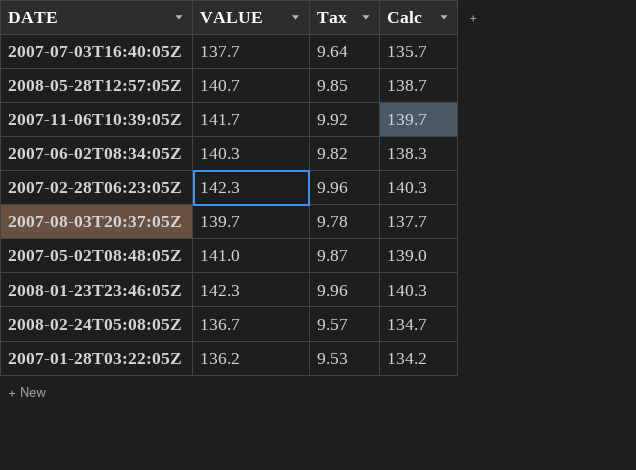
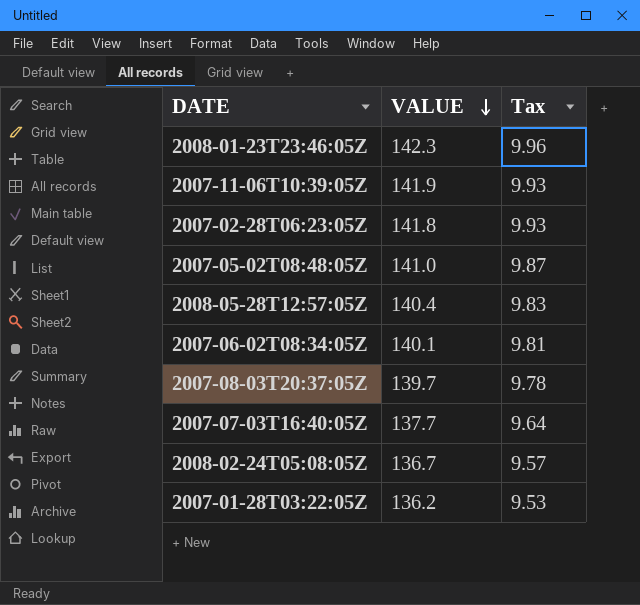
row order: none -> VALUE descending
column Calc | formula: [VALUE] - 2 -> none
2007-11-06T10:39:05Z | VALUE: 141.7 -> 141.9
2007-11-06T10:39:05Z | Tax: 9.92 -> 9.93
2007-02-28T06:23:05Z | VALUE: 142.3 -> 141.8
2007-02-28T06:23:05Z | Tax: 9.96 -> 9.93
2008-05-28T12:57:05Z | VALUE: 140.7 -> 140.4
2008-05-28T12:57:05Z | Tax: 9.85 -> 9.83
2007-06-02T08:34:05Z | VALUE: 140.3 -> 140.1
2007-06-02T08:34:05Z | Tax: 9.82 -> 9.81

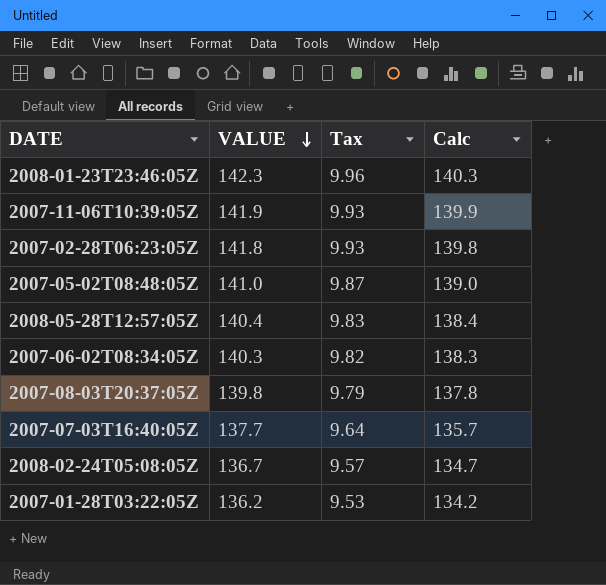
column Calc | formula: none -> [VALUE] - 2
2007-06-02T08:34:05Z | VALUE: 140.1 -> 140.3
2007-06-02T08:34:05Z | Tax: 9.81 -> 9.82
2007-08-03T20:37:05Z | VALUE: 139.7 -> 139.8
2007-08-03T20:37:05Z | Tax: 9.78 -> 9.79

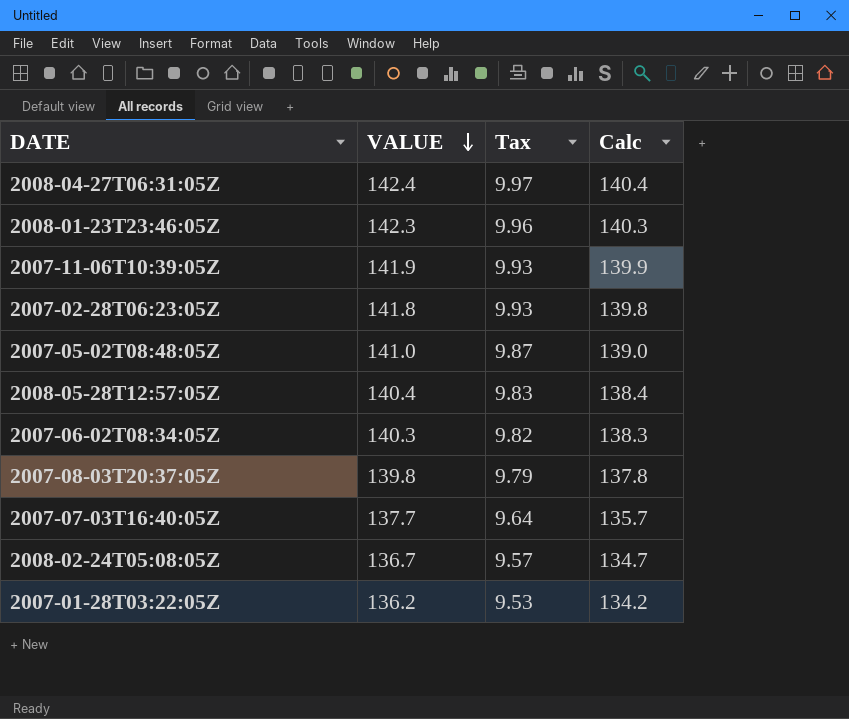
row 2008-04-27T06:31:05Z: none -> 142.4 | 9.97 | 140.4

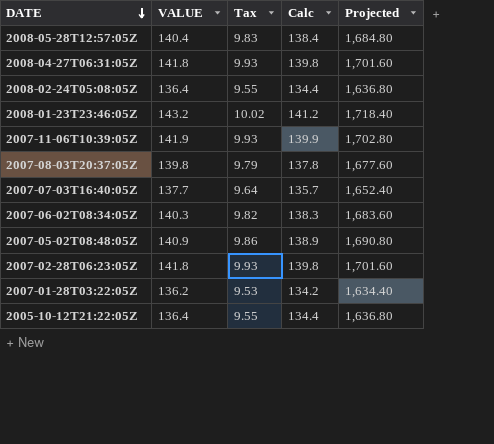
row order: VALUE descending -> DATE descending
column Projected | formula: none -> [VALUE] * 12
2008-04-27T06:31:05Z | VALUE: 142.4 -> 141.8
2008-04-27T06:31:05Z | Tax: 9.97 -> 9.93
2008-04-27T06:31:05Z | Calc: 140.4 -> 139.8
2008-02-24T05:08:05Z | VALUE: 136.7 -> 136.4
2008-02-24T05:08:05Z | Tax: 9.57 -> 9.55
2008-02-24T05:08:05Z | Calc: 134.7 -> 134.4
2008-01-23T23:46:05Z | VALUE: 142.3 -> 143.2
2008-01-23T23:46:05Z | Tax: 9.96 -> 10.02
2008-01-23T23:46:05Z | Calc: 140.3 -> 141.2
2007-05-02T08:48:05Z | VALUE: 141.0 -> 140.9
2007-05-02T08:48:05Z | Tax: 9.87 -> 9.86
2007-05-02T08:48:05Z | Calc: 139.0 -> 138.9
row 2005-10-12T21:22:05Z: none -> 136.4 | 9.55 | 134.4 | 1,636.80

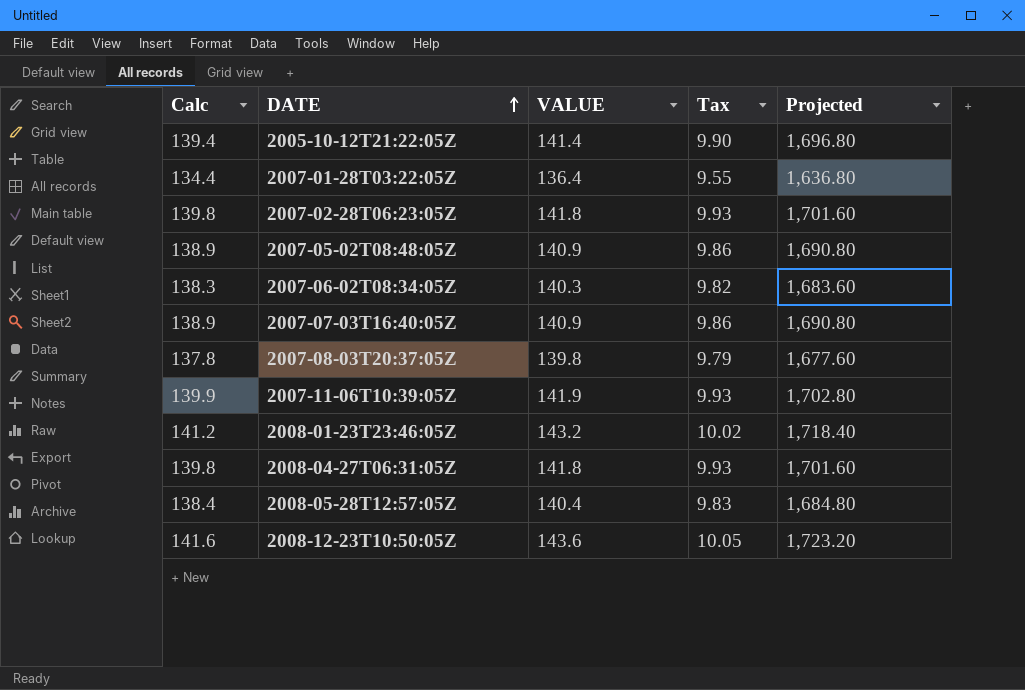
row order: DATE descending -> DATE ascending
column Calc | position: 4 -> 1
row 2008-02-24T05:08:05Z: 136.4 | 9.55 | 134.4 | 1,636.80 -> none
2005-10-12T21:22:05Z | Calc: 134.4 -> 139.4
2005-10-12T21:22:05Z | VALUE: 136.4 -> 141.4
2005-10-12T21:22:05Z | Tax: 9.55 -> 9.90
2005-10-12T21:22:05Z | Projected: 1,636.80 -> 1,696.80
2007-01-28T03:22:05Z | Calc: 134.2 -> 134.4
2007-01-28T03:22:05Z | VALUE: 136.2 -> 136.4
2007-01-28T03:22:05Z | Tax: 9.53 -> 9.55
2007-01-28T03:22:05Z | Projected: 1,634.40 -> 1,636.80
2007-07-03T16:40:05Z | Calc: 135.7 -> 138.9
2007-07-03T16:40:05Z | VALUE: 137.7 -> 140.9
2007-07-03T16:40:05Z | Tax: 9.64 -> 9.86
2007-07-03T16:40:05Z | Projected: 1,652.40 -> 1,690.80
row 2008-12-23T10:50:05Z: none -> 141.6 | 143.6 | 10.05 | 1,723.20

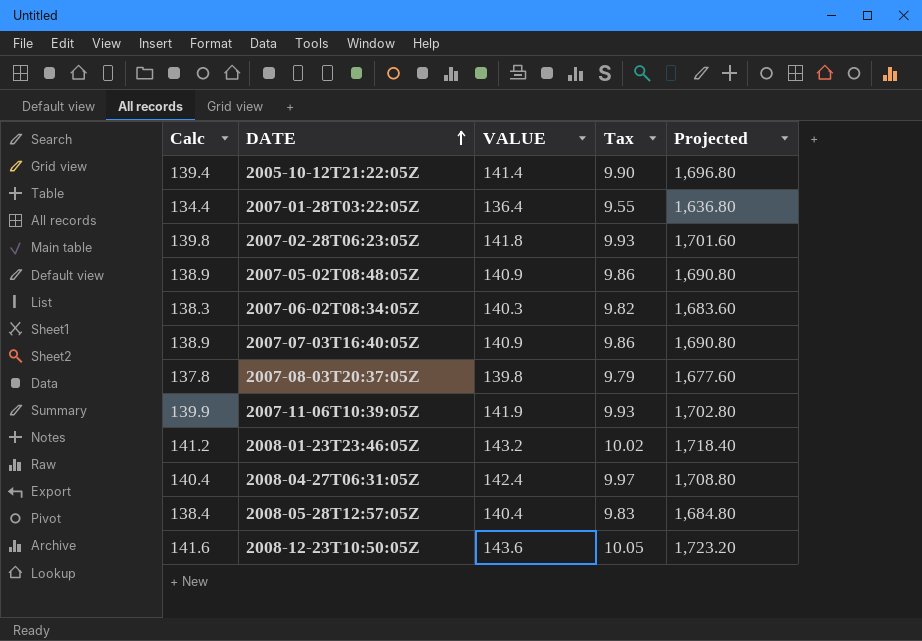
2008-04-27T06:31:05Z | Calc: 139.8 -> 140.4
2008-04-27T06:31:05Z | VALUE: 141.8 -> 142.4
2008-04-27T06:31:05Z | Tax: 9.93 -> 9.97
2008-04-27T06:31:05Z | Projected: 1,701.60 -> 1,708.80

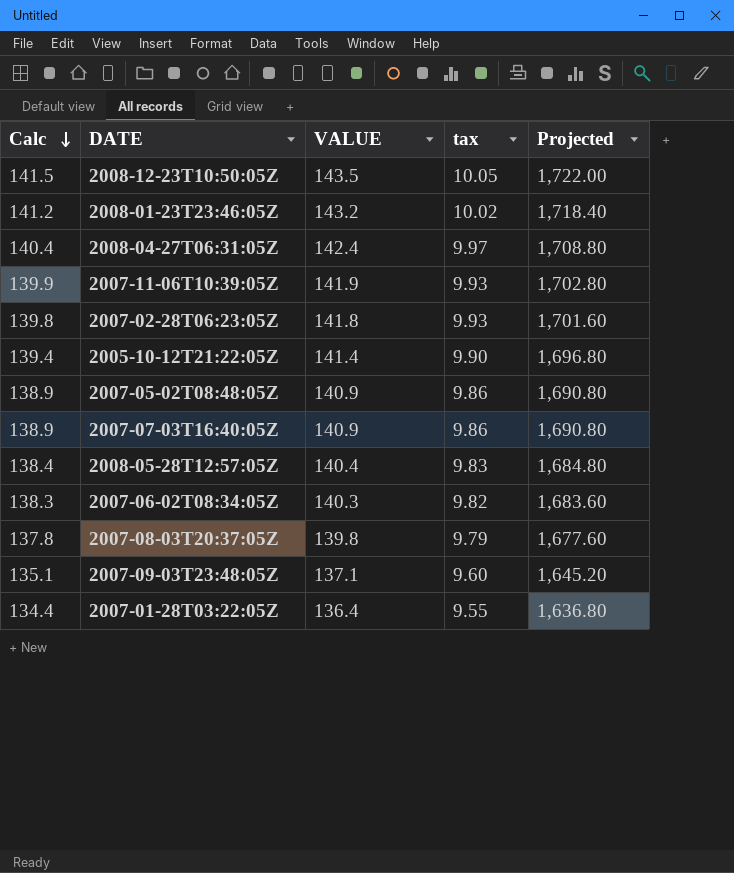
row order: DATE ascending -> Calc descending
column name: Tax -> tax
2008-12-23T10:50:05Z | Calc: 141.6 -> 141.5
2008-12-23T10:50:05Z | VALUE: 143.6 -> 143.5
2008-12-23T10:50:05Z | Projected: 1,723.20 -> 1,722.00
row 2007-09-03T23:48:05Z: none -> 135.1 | 137.1 | 9.60 | 1,645.20

